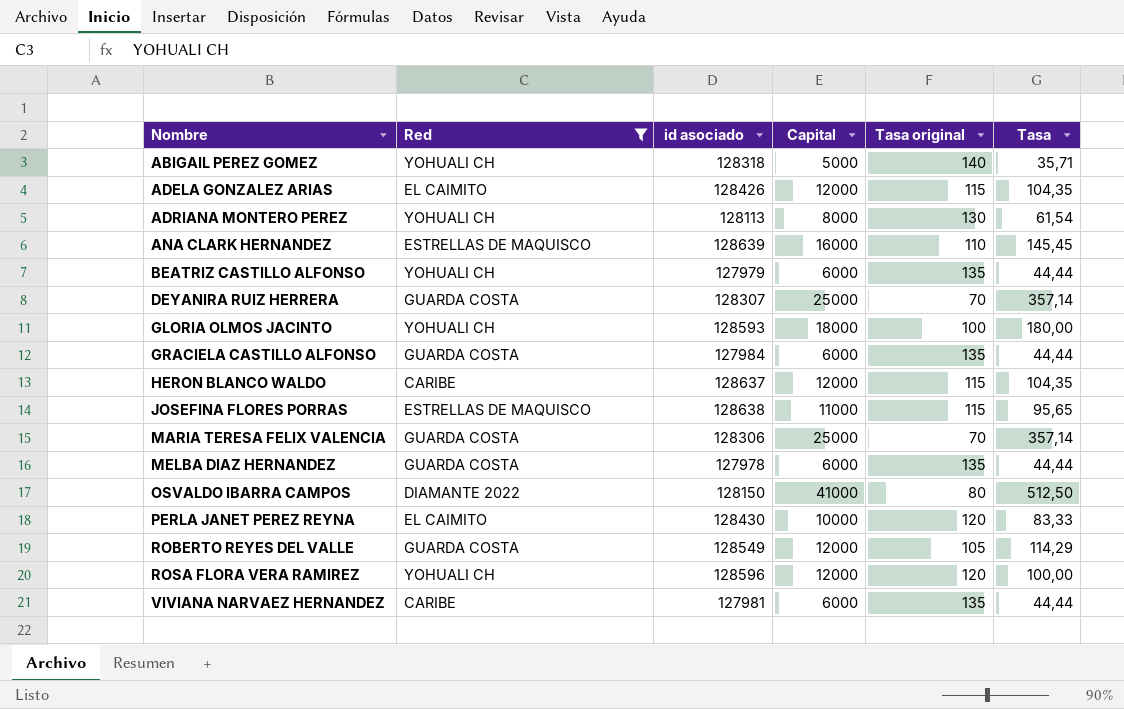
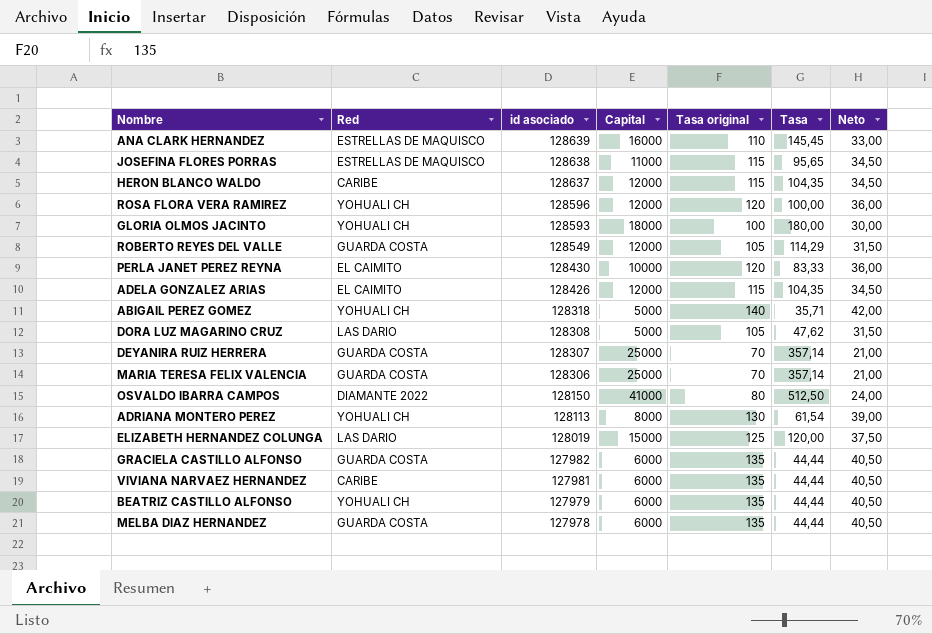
filter: Red != LAS DARIO -> none
row order: Nombre ascending -> id asociado descending
column Neto | formula: none -> [Tasa original] * 0,3
GRACIELA CASTILLO ALFONSO | id asociado: 127984 -> 127982

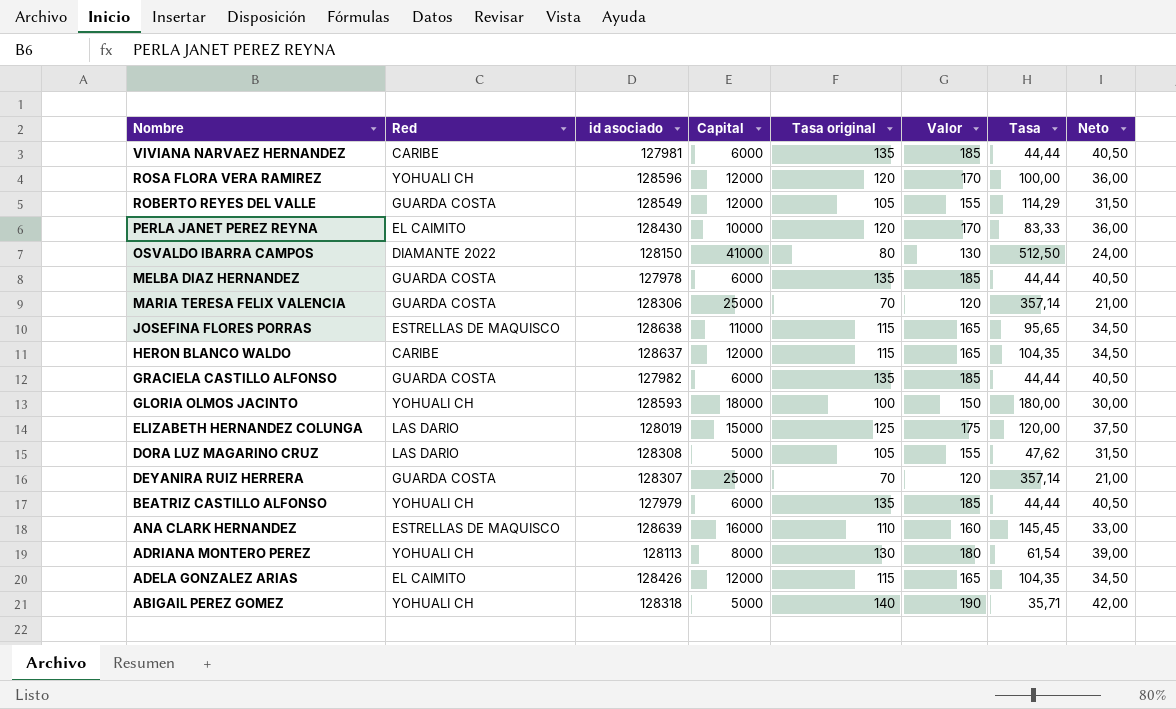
row order: id asociado descending -> Nombre descending
column Valor | formula: none -> [Tasa original] + 50

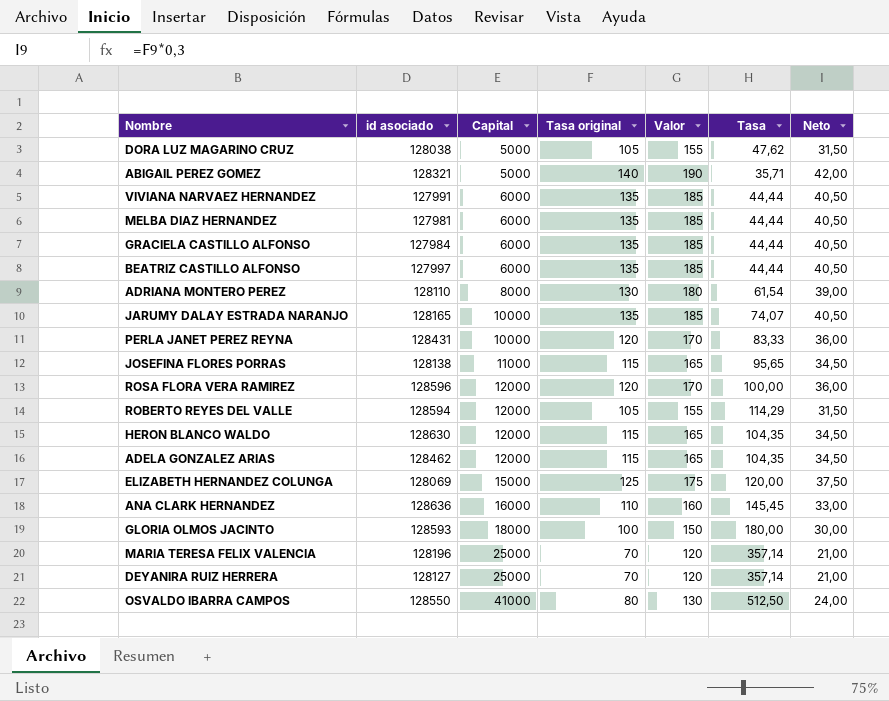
row order: Nombre descending -> Capital ascending
column Red | position: 2 -> none
DORA LUZ MAGARINO CRUZ | id asociado: 128308 -> 128038
ABIGAIL PEREZ GOMEZ | id asociado: 128318 -> 128321
VIVIANA NARVAEZ HERNANDEZ | id asociado: 127981 -> 127991
MELBA DIAZ HERNANDEZ | id asociado: 127978 -> 127981
GRACIELA CASTILLO ALFONSO | id asociado: 127982 -> 127984
BEATRIZ CASTILLO ALFONSO | id asociado: 127979 -> 127997
ADRIANA MONTERO PEREZ | id asociado: 128113 -> 128110
row JARUMY DALAY ESTRADA NARANJO: none -> 128165 | 10000 | 135 | 185 | 74,07 | 40,50
PERLA JANET PEREZ REYNA | id asociado: 128430 -> 128431
JOSEFINA FLORES PORRAS | id asociado: 128638 -> 128138
ROBERTO REYES DEL VALLE | id asociado: 128549 -> 128594
HERON BLANCO WALDO | id asociado: 128637 -> 128630
ADELA GONZALEZ ARIAS | id asociado: 128426 -> 128462
ELIZABETH HERNANDEZ COLUNGA | id asociado: 128019 -> 128069
ANA CLARK HERNANDEZ | id asociado: 128639 -> 128636
MARIA TERESA FELIX VALENCIA | id asociado: 128306 -> 128196
DEYANIRA RUIZ HERRERA | id asociado: 128307 -> 128127
OSVALDO IBARRA CAMPOS | id asociado: 128150 -> 128550

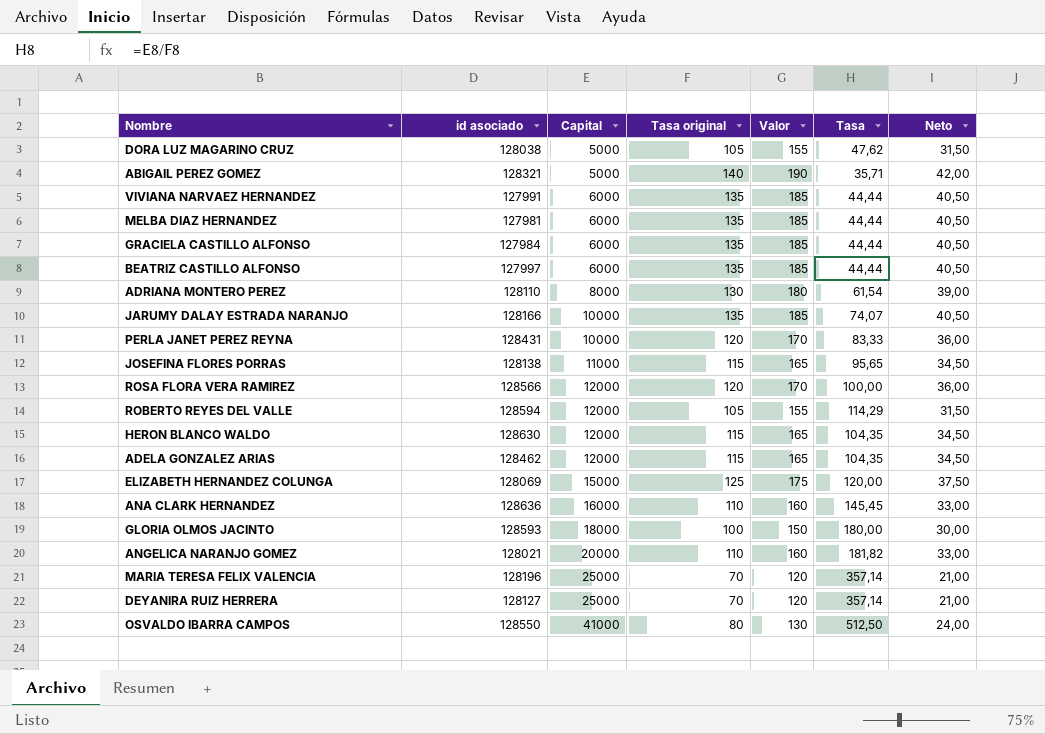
JARUMY DALAY ESTRADA NARANJO | id asociado: 128165 -> 128166
ROSA FLORA VERA RAMIREZ | id asociado: 128596 -> 128566
row ANGELICA NARANJO GOMEZ: none -> 128021 | 20000 | 110 | 160 | 181,82 | 33,00

